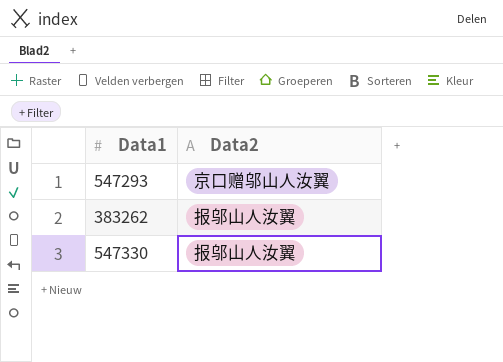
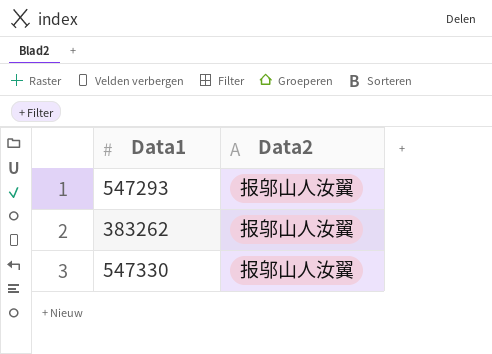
547293 | Data2: 京口赠邬山人汝翼 -> 报邬山人汝翼

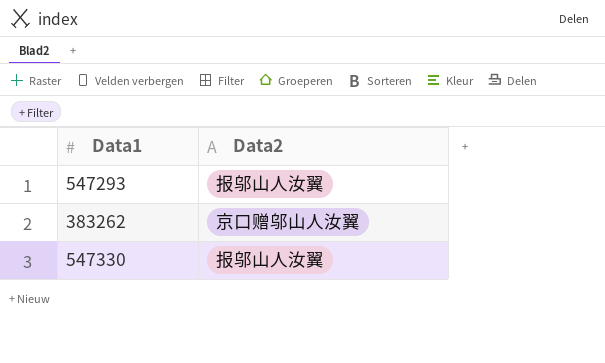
383262 | Data2: 报邬山人汝翼 -> 京口赠邬山人汝翼

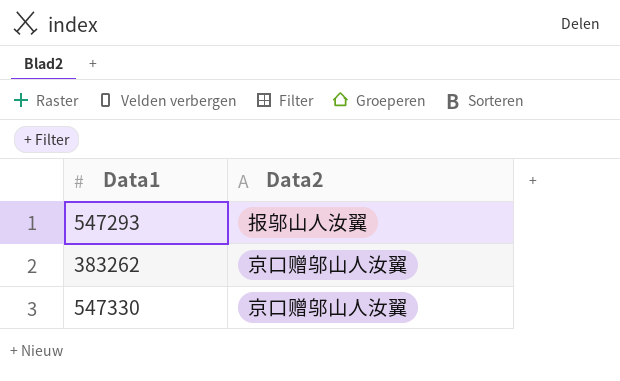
547330 | Data2: 报邬山人汝翼 -> 京口赠邬山人汝翼

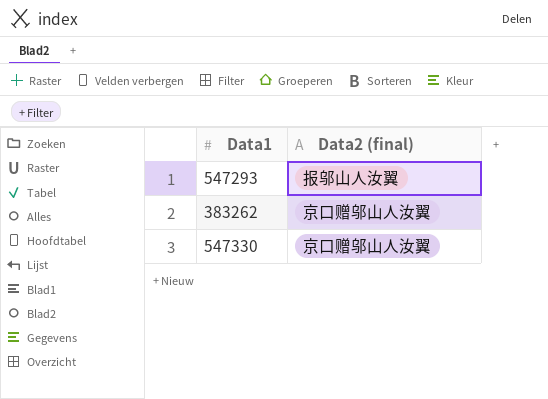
column name: Data2 -> Data2 (final)

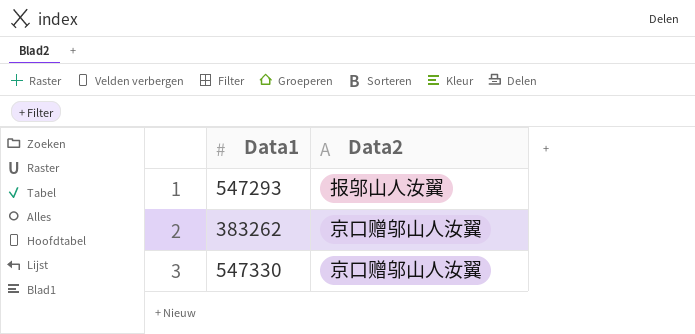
column name: Data2 (final) -> Data2

